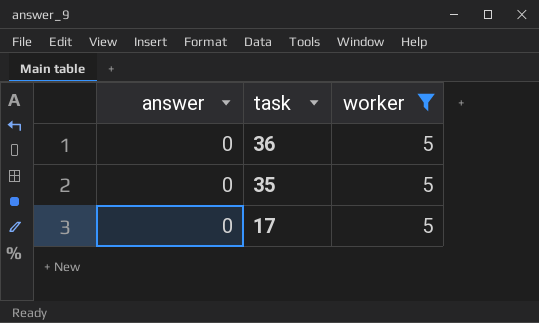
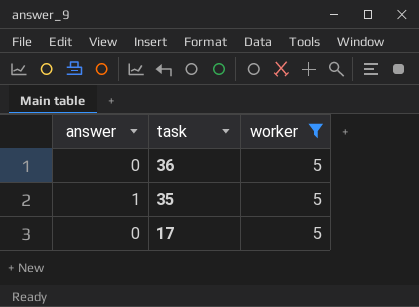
35 | answer: 0 -> 1

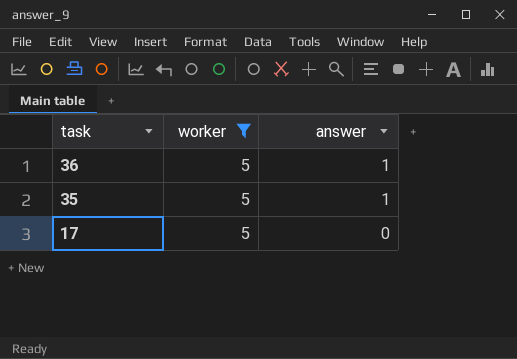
column answer | position: 1 -> 3
36 | answer: 0 -> 1

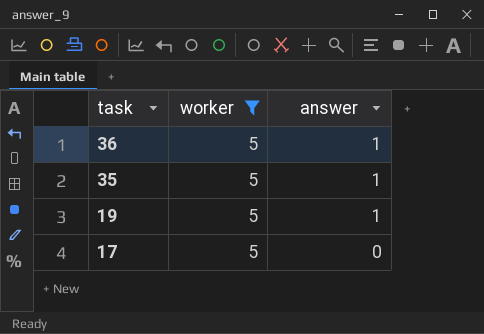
row 19: none -> 5 | 1

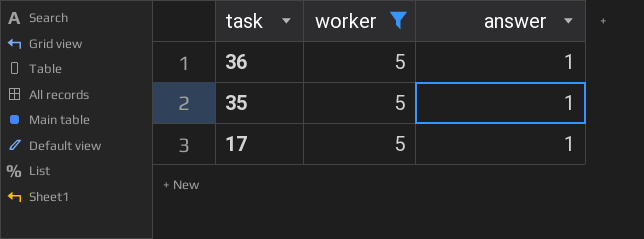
row 19: 5 | 1 -> none
17 | answer: 0 -> 1

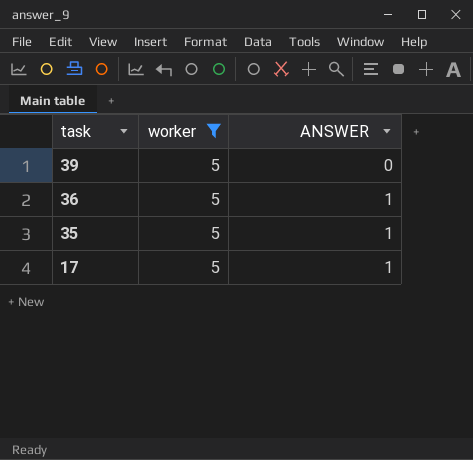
column name: answer -> ANSWER
row 39: none -> 5 | 0

